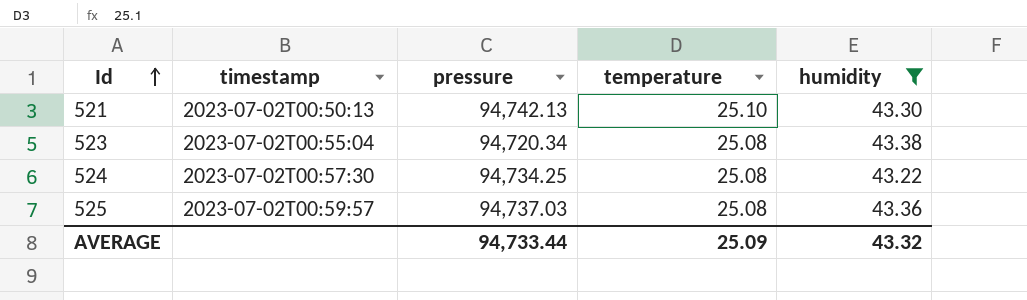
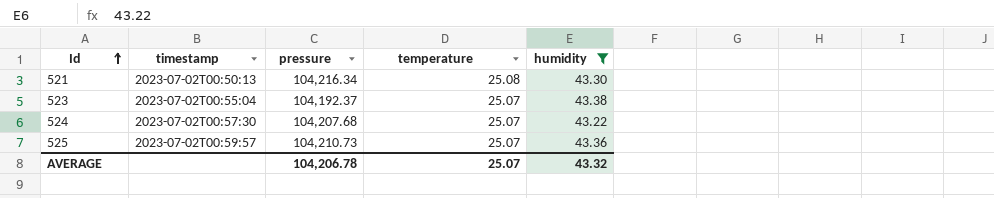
521 | pressure: 94,742.13 -> 104,216.34
521 | temperature: 25.10 -> 25.08
523 | pressure: 94,720.34 -> 104,192.37
523 | temperature: 25.08 -> 25.07
524 | pressure: 94,734.25 -> 104,207.68
524 | temperature: 25.08 -> 25.07
525 | pressure: 94,737.03 -> 104,210.73
525 | temperature: 25.08 -> 25.07
AVERAGE | pressure: 94,733.44 -> 104,206.78
AVERAGE | temperature: 25.09 -> 25.07

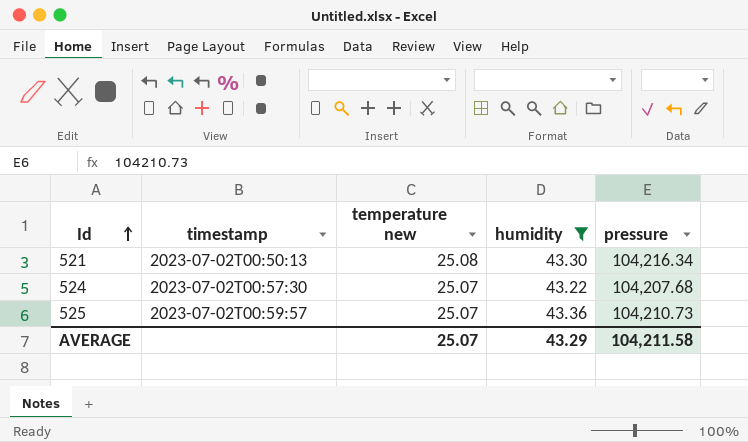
column name: temperature -> temperature new
column pressure | position: 3 -> 5
row 523: 2023-07-02T00:55:04 | 104,192.37 | 25.07 | 43.38 -> none
AVERAGE | humidity: 43.32 -> 43.29
AVERAGE | pressure: 104,206.78 -> 104,211.58

